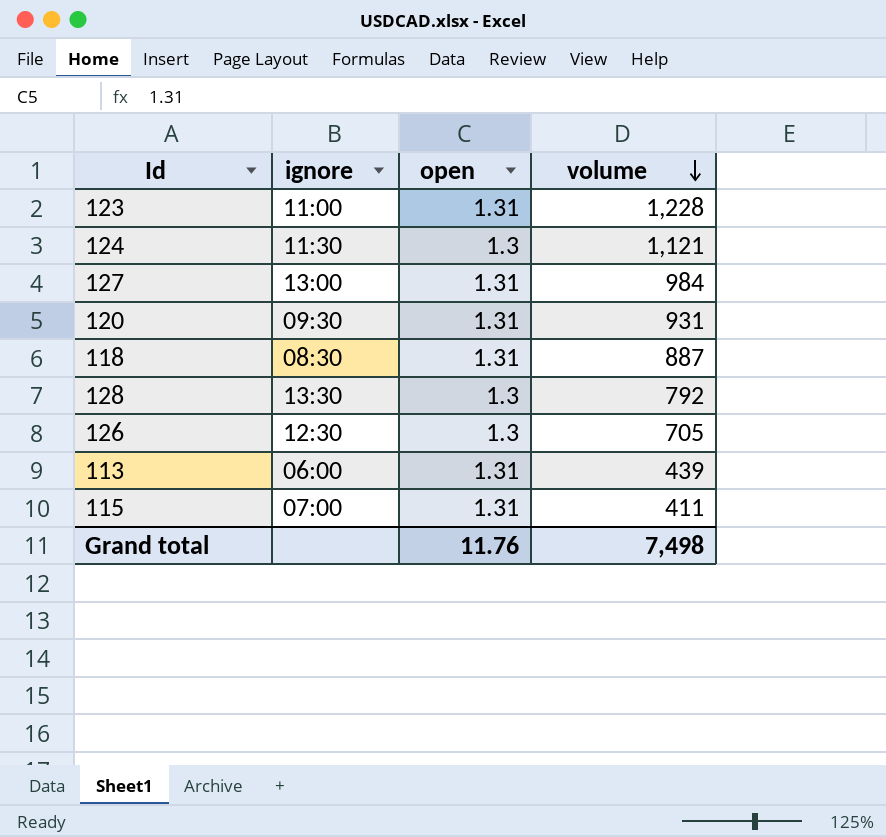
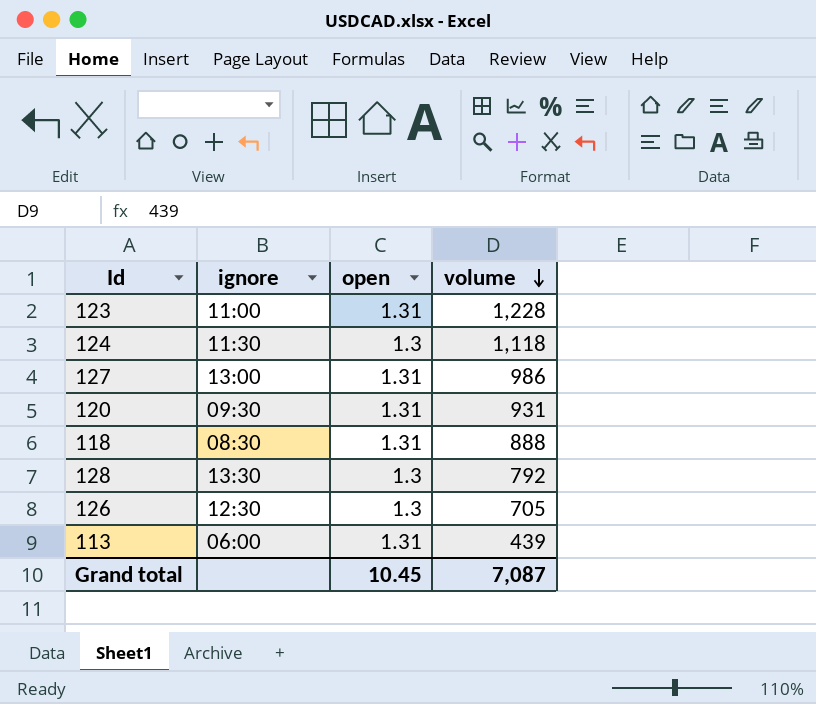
row 115: 07:00 | 1.31 | 411 -> none
124 | volume: 1,121 -> 1,118
127 | volume: 984 -> 986
118 | volume: 887 -> 888
Grand total | open: 11.76 -> 10.45
Grand total | volume: 7,498 -> 7,087

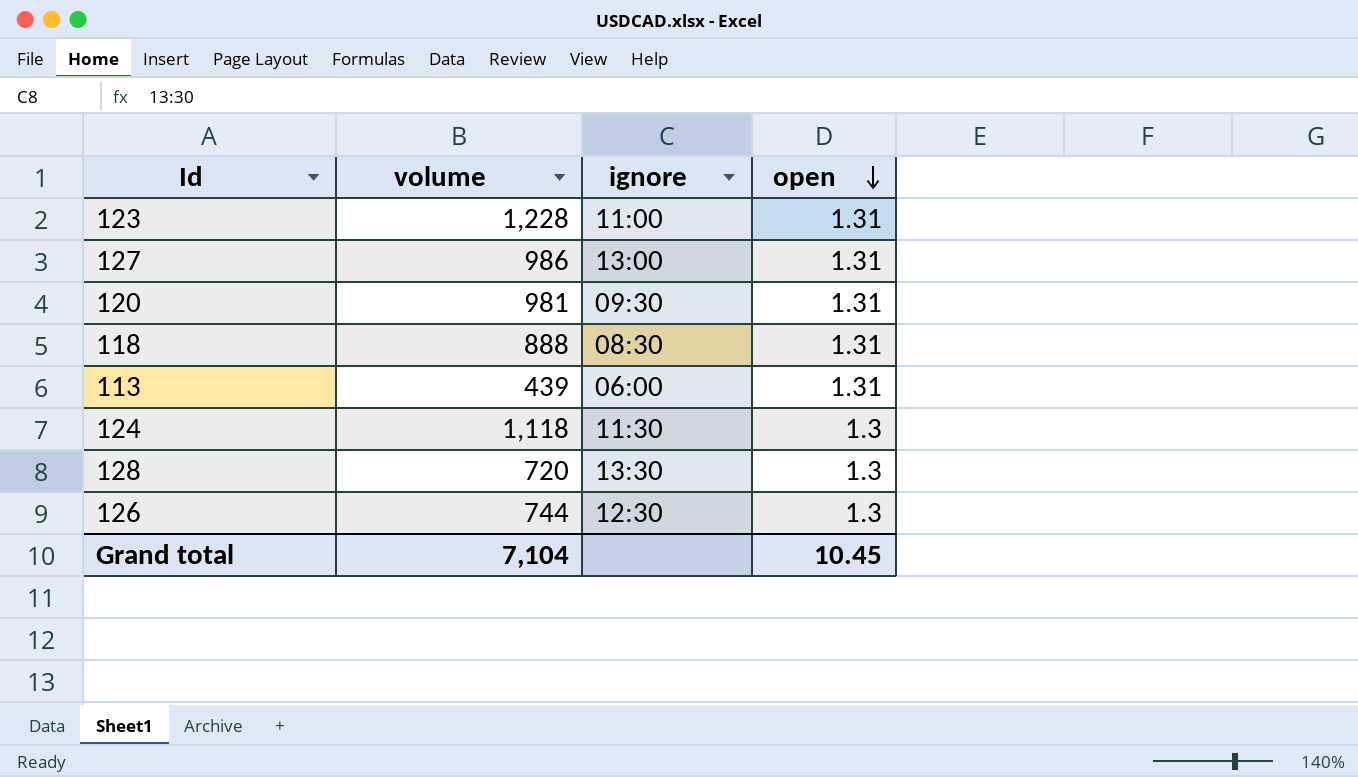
row order: volume descending -> open descending
column volume | position: 4 -> 2
120 | volume: 931 -> 981
128 | volume: 792 -> 720
126 | volume: 705 -> 744
Grand total | volume: 7,087 -> 7,104

